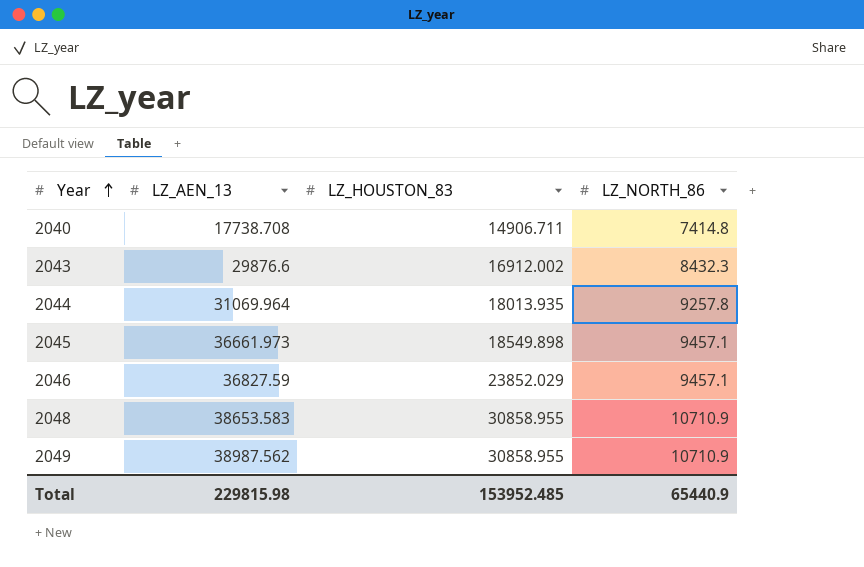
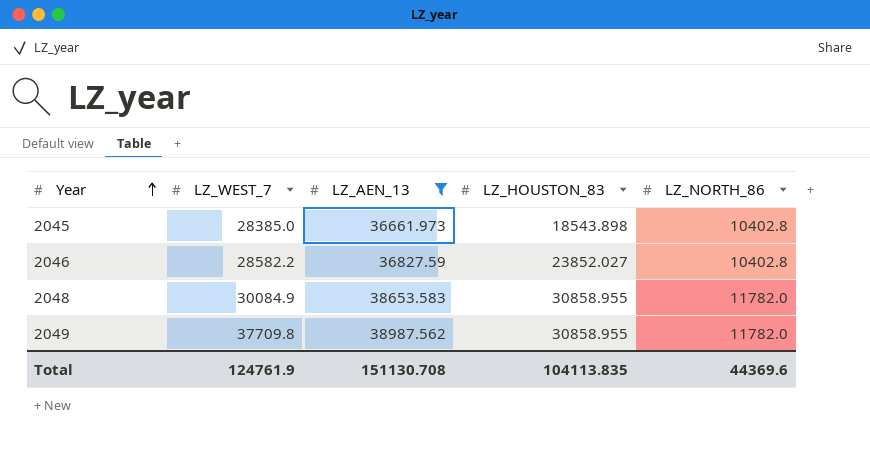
filter: none -> LZ_AEN_13 >= 36661.973
column LZ_WEST_7 | position: none -> 2
2045 | LZ_HOUSTON_83: 18549.898 -> 18543.898
2045 | LZ_NORTH_86: 9457.1 -> 10402.8
2046 | LZ_HOUSTON_83: 23852.029 -> 23852.027
2046 | LZ_NORTH_86: 9457.1 -> 10402.8
2048 | LZ_NORTH_86: 10710.9 -> 11782.0
2049 | LZ_NORTH_86: 10710.9 -> 11782.0
Total | LZ_AEN_13: 229815.98 -> 151130.708
Total | LZ_HOUSTON_83: 153952.485 -> 104113.835
Total | LZ_NORTH_86: 65440.9 -> 44369.6

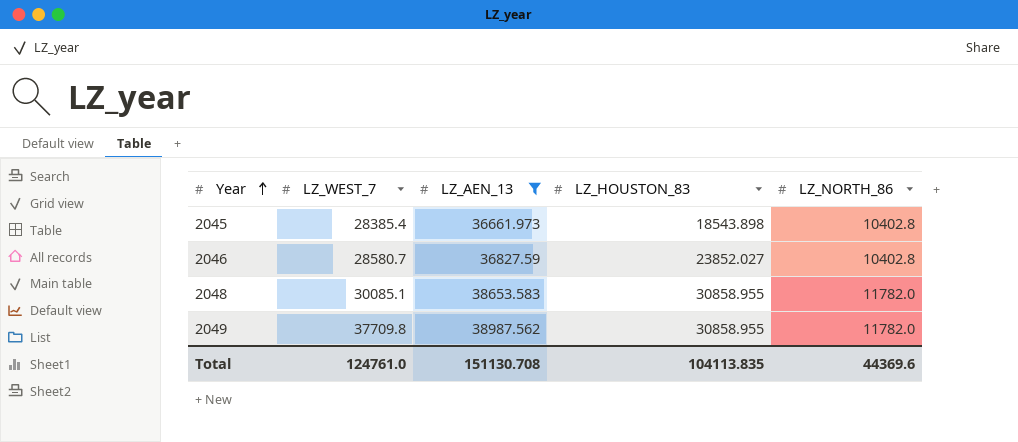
2045 | LZ_WEST_7: 28385.0 -> 28385.4
2046 | LZ_WEST_7: 28582.2 -> 28580.7
2048 | LZ_WEST_7: 30084.9 -> 30085.1
Total | LZ_WEST_7: 124761.9 -> 124761.0

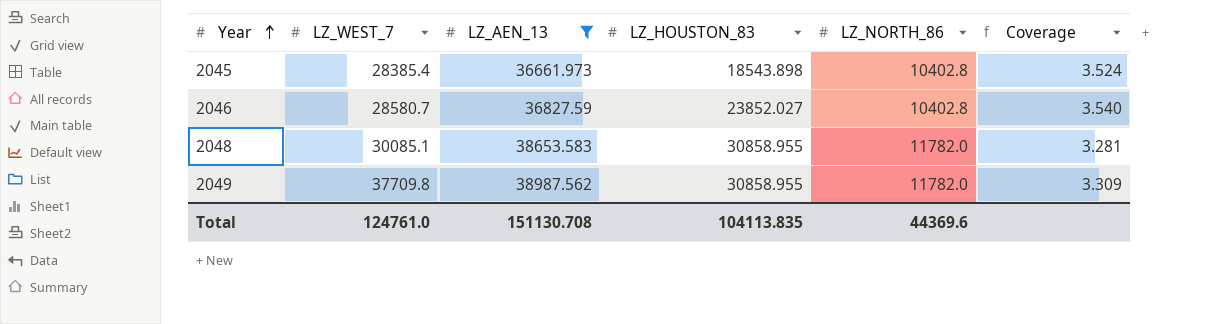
column Coverage | formula: none -> [LZ_AEN_13] / [LZ_NORTH_86]

